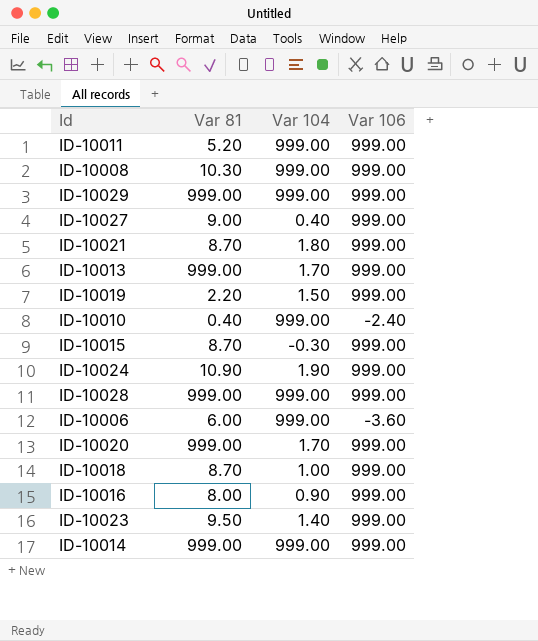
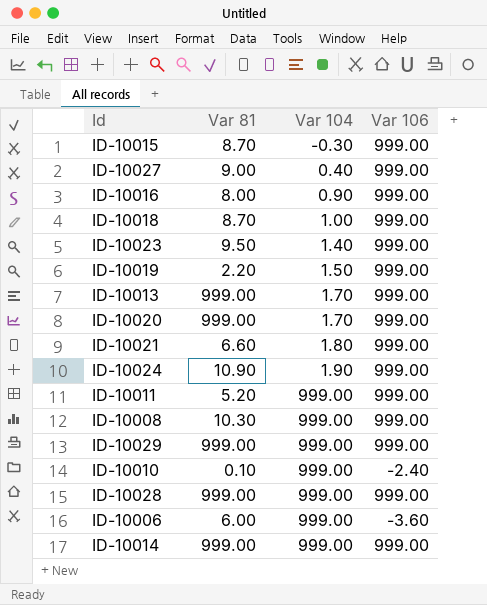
row order: none -> Var 104 ascending
ID-10021 | Var 81: 8.70 -> 6.60
ID-10010 | Var 81: 0.40 -> 0.10

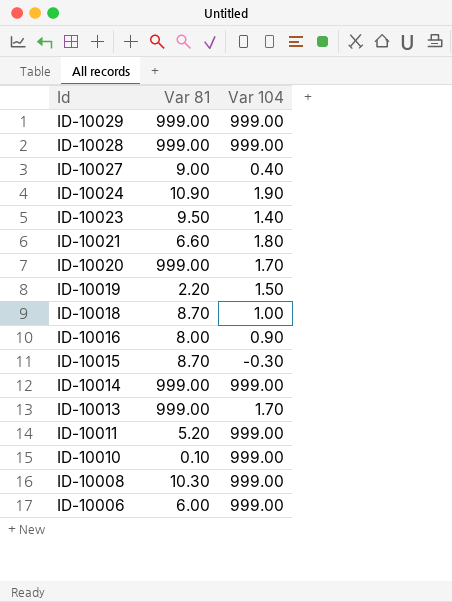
row order: Var 104 ascending -> Id descending
column Var 106 | position: 4 -> none

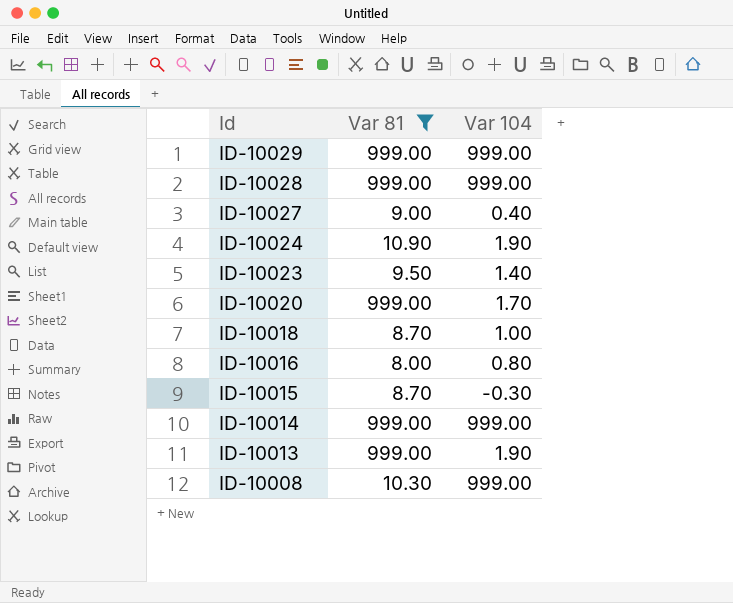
filter: none -> Var 81 >= 8.00
ID-10016 | Var 104: 0.90 -> 0.80
ID-10013 | Var 104: 1.70 -> 1.90

